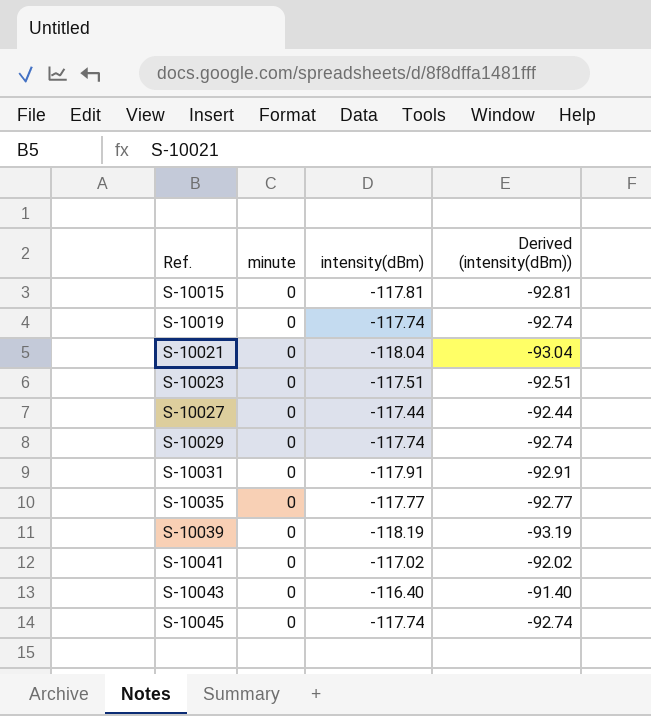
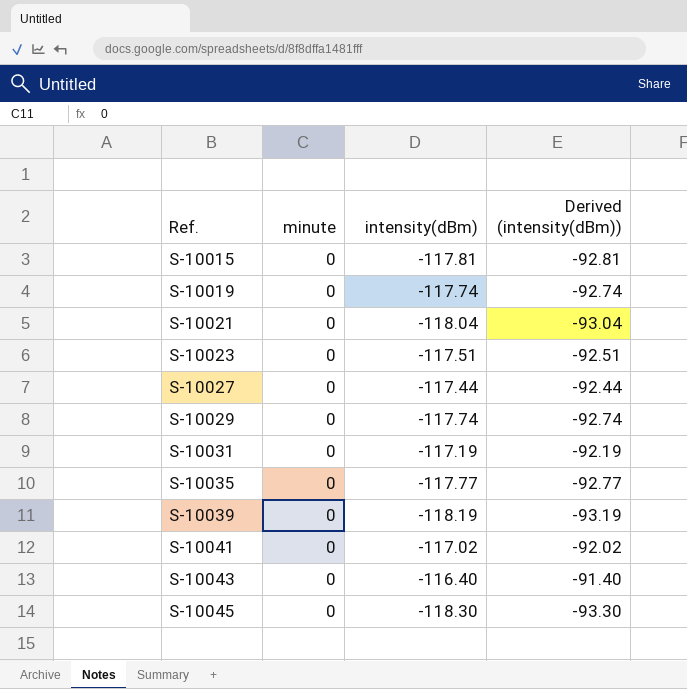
S-10031 | intensity(dBm): -117.91 -> -117.19
S-10031 | Derived (intensity(dBm)): -92.91 -> -92.19
S-10045 | intensity(dBm): -117.74 -> -118.30
S-10045 | Derived (intensity(dBm)): -92.74 -> -93.30

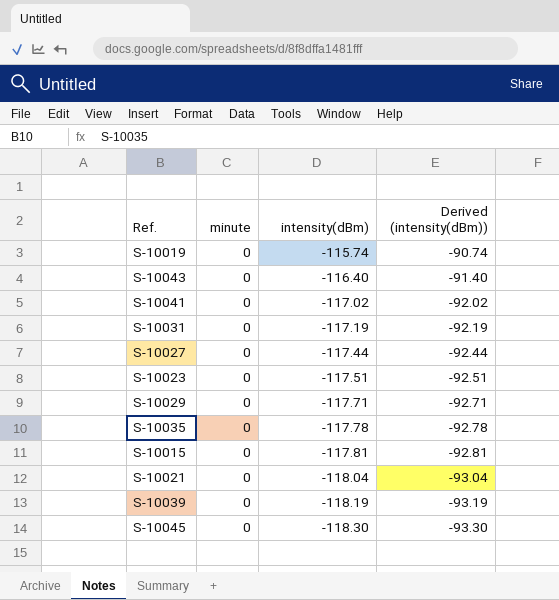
row order: Ref. ascending -> intensity(dBm) descending
S-10019 | intensity(dBm): -117.74 -> -115.74
S-10019 | Derived (intensity(dBm)): -92.74 -> -90.74
S-10029 | intensity(dBm): -117.74 -> -117.71
S-10029 | Derived (intensity(dBm)): -92.74 -> -92.71
S-10035 | intensity(dBm): -117.77 -> -117.78
S-10035 | Derived (intensity(dBm)): -92.77 -> -92.78

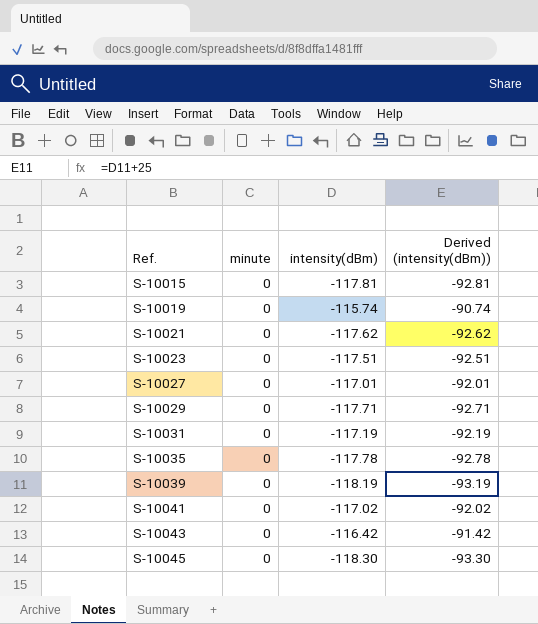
row order: intensity(dBm) descending -> Ref. ascending
S-10021 | intensity(dBm): -118.04 -> -117.62
S-10021 | Derived (intensity(dBm)): -93.04 -> -92.62
S-10027 | intensity(dBm): -117.44 -> -117.01
S-10027 | Derived (intensity(dBm)): -92.44 -> -92.01
S-10043 | intensity(dBm): -116.40 -> -116.42
S-10043 | Derived (intensity(dBm)): -91.40 -> -91.42

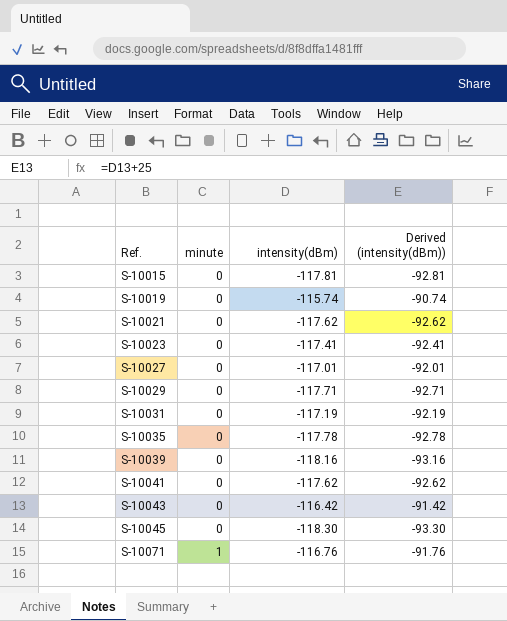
S-10023 | intensity(dBm): -117.51 -> -117.41
S-10023 | Derived (intensity(dBm)): -92.51 -> -92.41
S-10039 | intensity(dBm): -118.19 -> -118.16
S-10039 | Derived (intensity(dBm)): -93.19 -> -93.16
S-10041 | intensity(dBm): -117.02 -> -117.62
S-10041 | Derived (intensity(dBm)): -92.02 -> -92.62
row S-10071: none -> 1 | -116.76 | -91.76

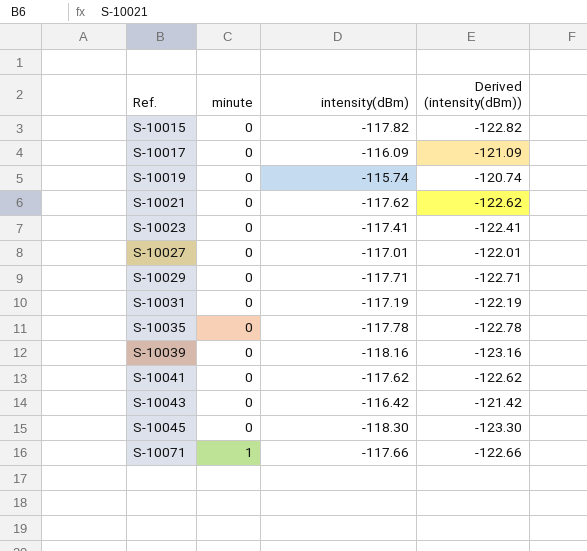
column Derived (intensity(dBm)) | formula: [intensity(dBm)] + 25 -> [intensity(dBm)] - 5
S-10015 | intensity(dBm): -117.81 -> -117.82
row S-10017: none -> 0 | -116.09 | -121.09
S-10071 | intensity(dBm): -116.76 -> -117.66

